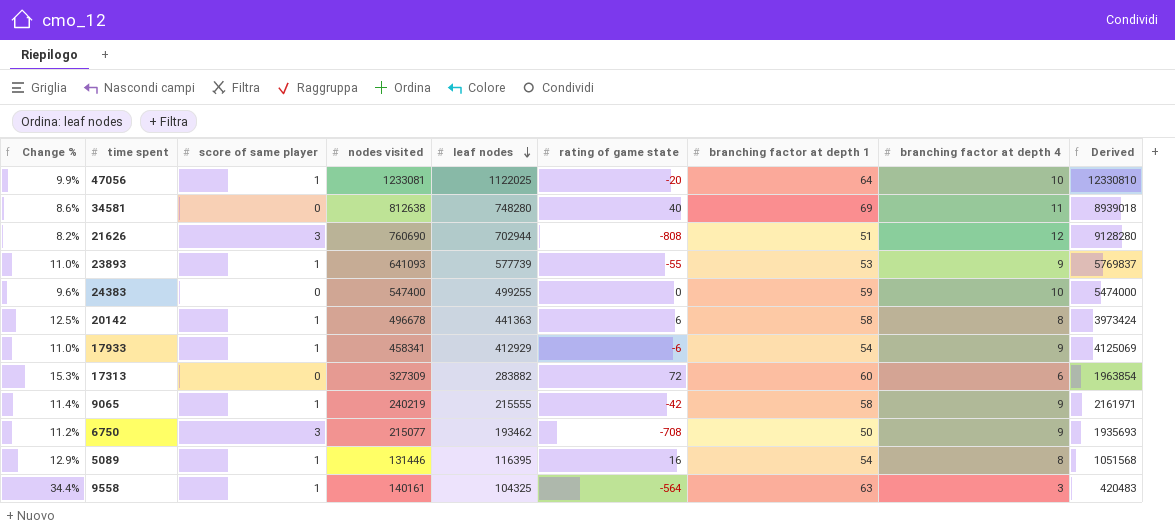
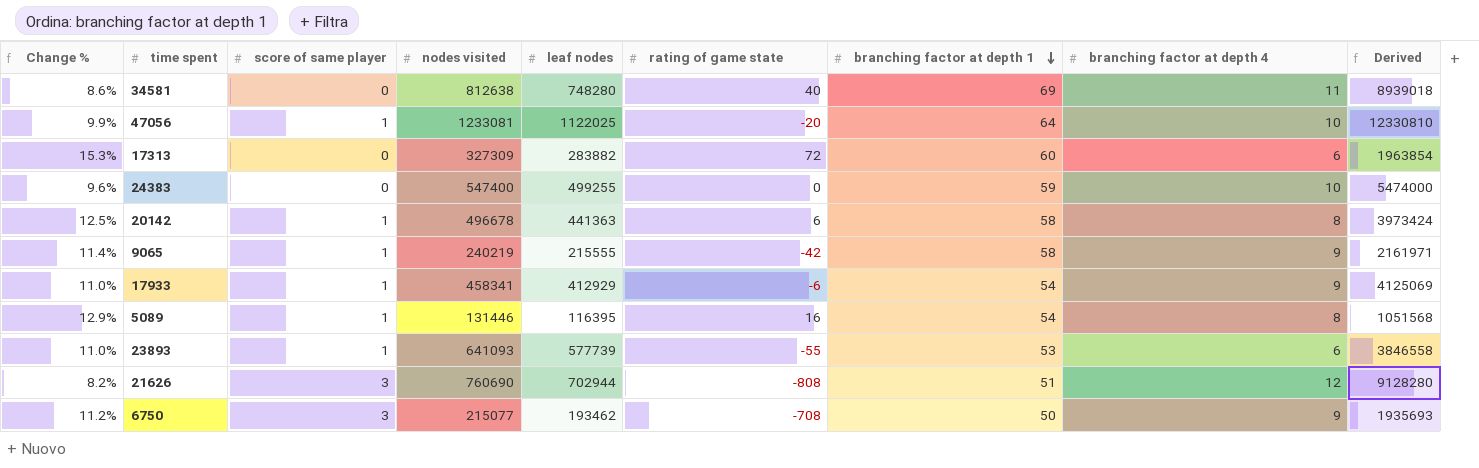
row order: leaf nodes descending -> branching factor at depth 1 descending
row 9558: 34.4% | 1 | 140161 | 104325 | -564 | 63 | 3 | 420483 -> none
23893 | branching factor at depth 4: 9 -> 6
23893 | Derived: 5769837 -> 3846558

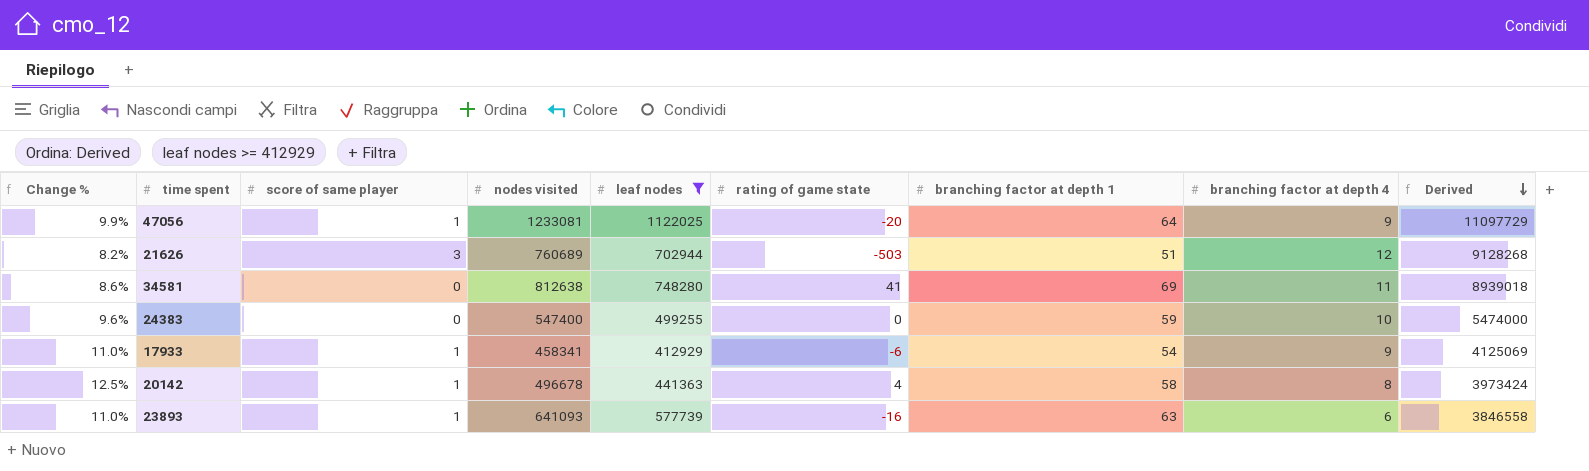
filter: none -> leaf nodes >= 412929
row order: branching factor at depth 1 descending -> Derived descending
47056 | branching factor at depth 4: 10 -> 9
47056 | Derived: 12330810 -> 11097729
21626 | nodes visited: 760690 -> 760689
21626 | rating of game state: -808 -> -503
21626 | Derived: 9128280 -> 9128268
34581 | rating of game state: 40 -> 41
20142 | rating of game state: 6 -> 4
23893 | rating of game state: -55 -> -16
23893 | branching factor at depth 1: 53 -> 63

